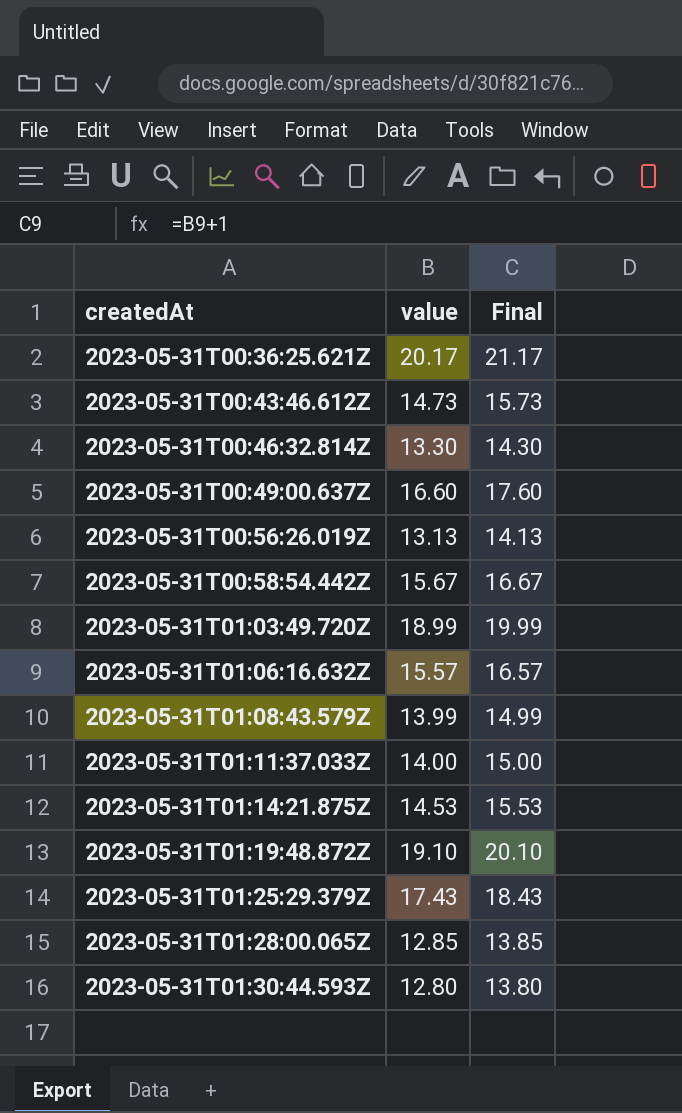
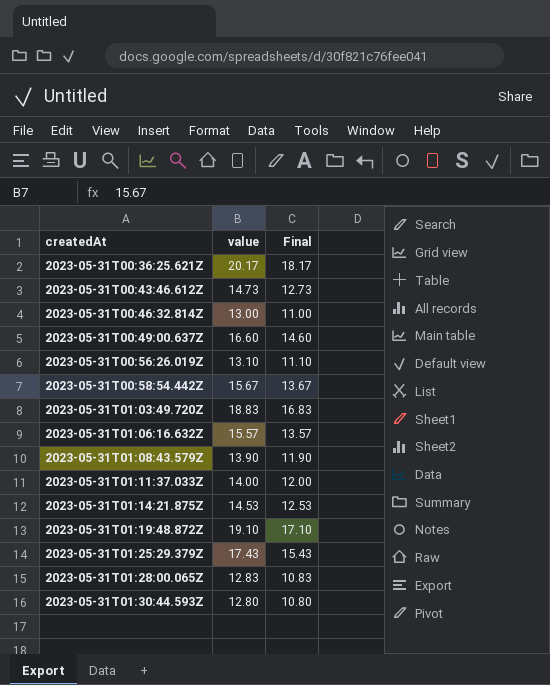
column Final | formula: [value] + 1 -> [value] - 2
2023-05-31T00:46:32.814Z | value: 13.30 -> 13.00
2023-05-31T00:56:26.019Z | value: 13.13 -> 13.10
2023-05-31T01:03:49.720Z | value: 18.99 -> 18.83
2023-05-31T01:08:43.579Z | value: 13.99 -> 13.90
2023-05-31T01:28:00.065Z | value: 12.85 -> 12.83

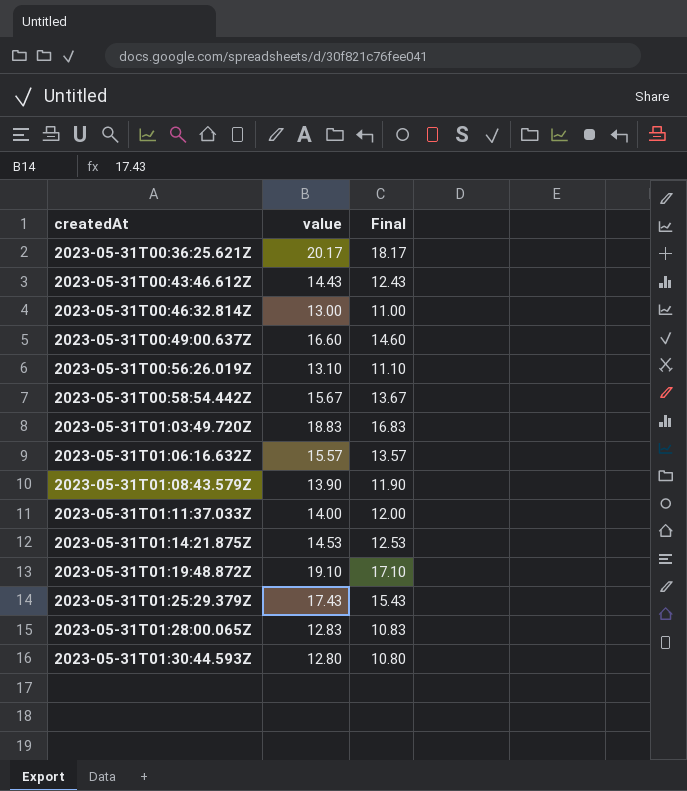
2023-05-31T00:43:46.612Z | value: 14.73 -> 14.43
2023-05-31T00:43:46.612Z | Final: 12.73 -> 12.43

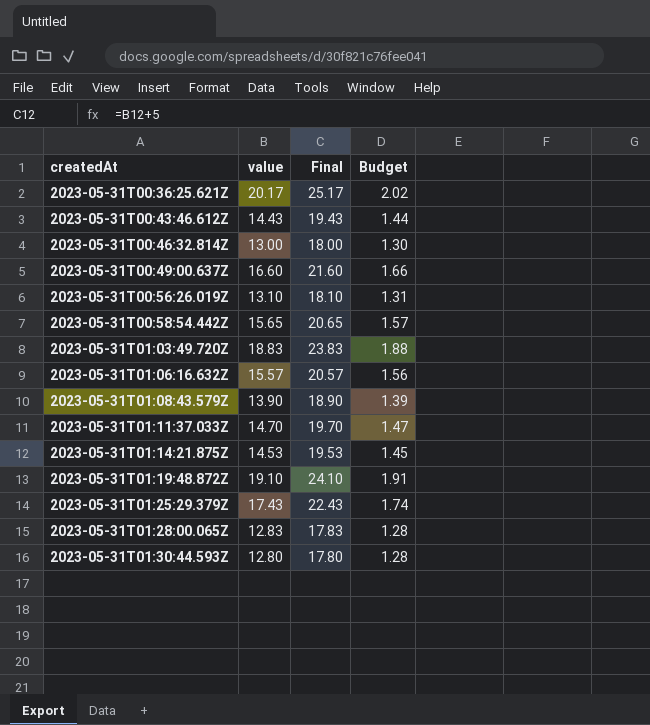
column Final | formula: [value] - 2 -> [value] + 5
column Budget | formula: none -> [value] * 0.1
2023-05-31T00:58:54.442Z | value: 15.67 -> 15.65
2023-05-31T01:11:37.033Z | value: 14.00 -> 14.70

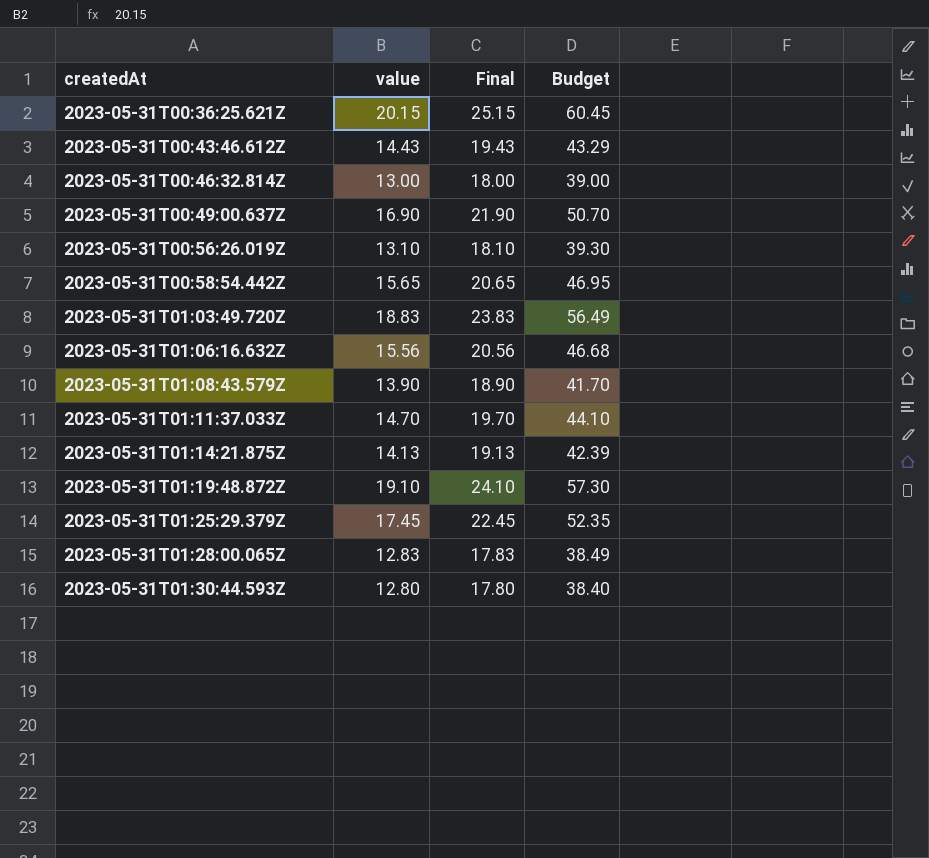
column Budget | formula: [value] * 0.1 -> [value] * 3
2023-05-31T00:36:25.621Z | value: 20.17 -> 20.15
2023-05-31T00:36:25.621Z | Final: 25.17 -> 25.15
2023-05-31T00:49:00.637Z | value: 16.60 -> 16.90
2023-05-31T00:49:00.637Z | Final: 21.60 -> 21.90
2023-05-31T01:06:16.632Z | value: 15.57 -> 15.56
2023-05-31T01:06:16.632Z | Final: 20.57 -> 20.56
2023-05-31T01:14:21.875Z | value: 14.53 -> 14.13
2023-05-31T01:14:21.875Z | Final: 19.53 -> 19.13
2023-05-31T01:25:29.379Z | value: 17.43 -> 17.45
2023-05-31T01:25:29.379Z | Final: 22.43 -> 22.45

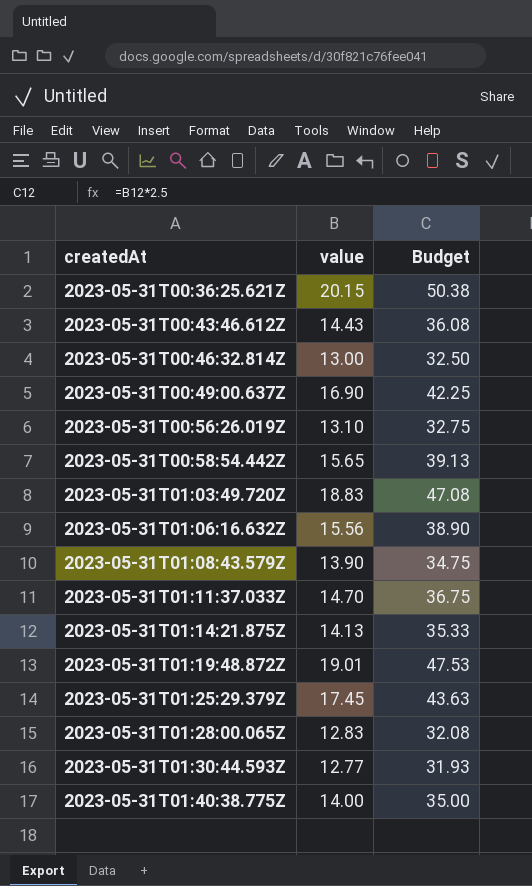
column Final | formula: [value] + 5 -> none
column Budget | formula: [value] * 3 -> [value] * 2.5
2023-05-31T01:19:48.872Z | value: 19.10 -> 19.01
2023-05-31T01:30:44.593Z | value: 12.80 -> 12.77
row 2023-05-31T01:40:38.775Z: none -> 14.00 | 35.00

